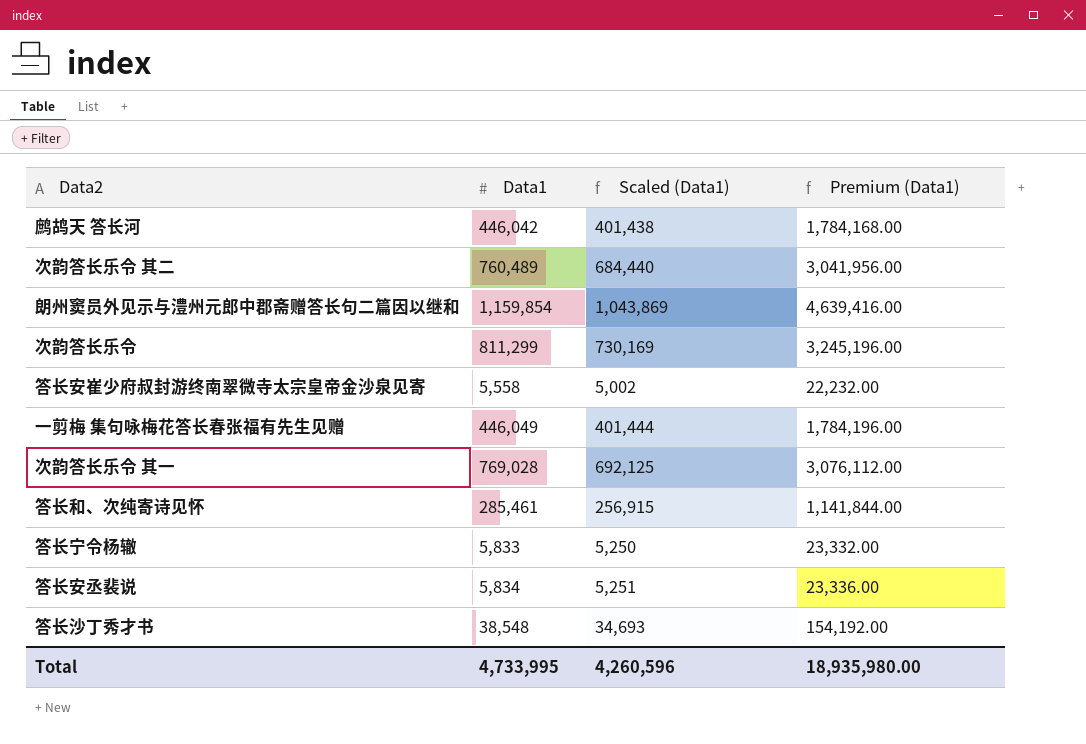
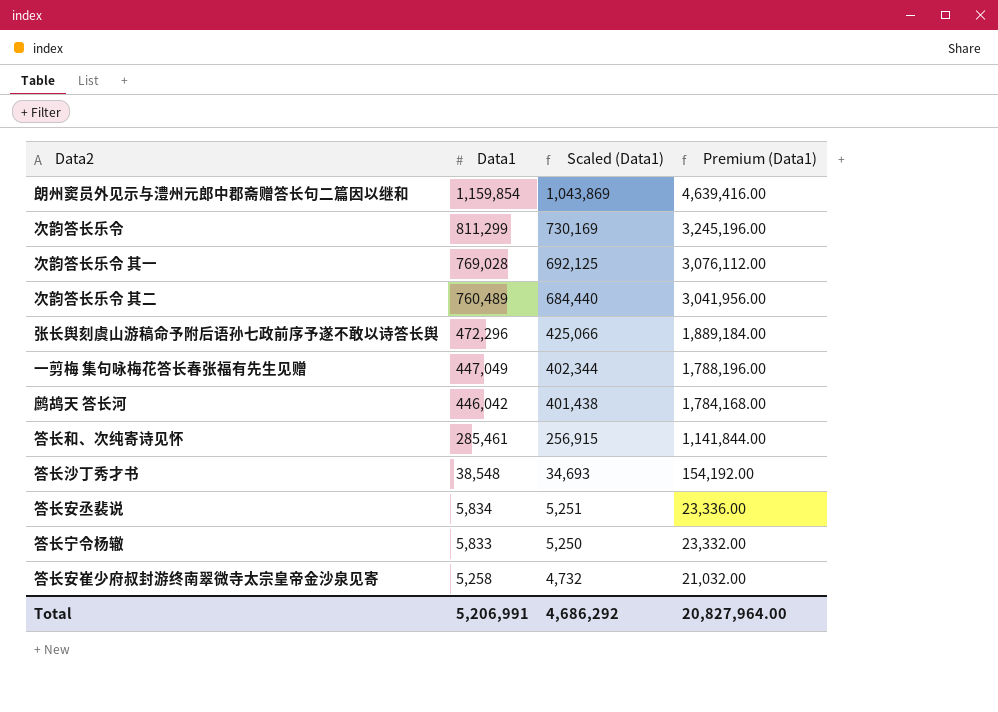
row order: none -> Data1 descending
row 张长舆刻虞山游稿命予附后语孙七政前序予遂不敢以诗答长舆: none -> 472,296 | 425,066 | 1,889,184.00
一剪梅 集句咏梅花答长春张福有先生见赠 | Data1: 446,049 -> 447,049
一剪梅 集句咏梅花答长春张福有先生见赠 | Scaled (Data1): 401,444 -> 402,344
一剪梅 集句咏梅花答长春张福有先生见赠 | Premium (Data1): 1,784,196.00 -> 1,788,196.00
答长安崔少府叔封游终南翠微寺太宗皇帝金沙泉见寄 | Data1: 5,558 -> 5,258
答长安崔少府叔封游终南翠微寺太宗皇帝金沙泉见寄 | Scaled (Data1): 5,002 -> 4,732
答长安崔少府叔封游终南翠微寺太宗皇帝金沙泉见寄 | Premium (Data1): 22,232.00 -> 21,032.00
Total | Data1: 4,733,995 -> 5,206,991
Total | Scaled (Data1): 4,260,596 -> 4,686,292
Total | Premium (Data1): 18,935,980.00 -> 20,827,964.00

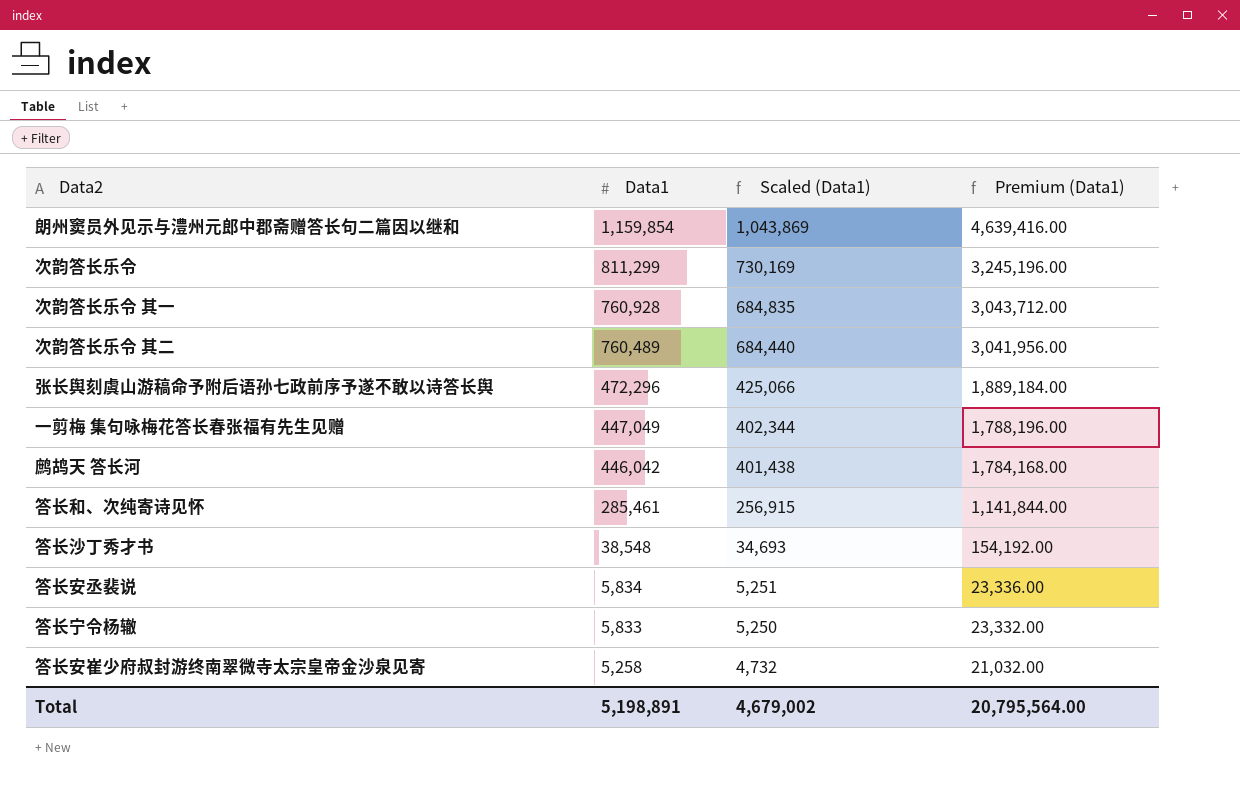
次韵答长乐令 其一 | Data1: 769,028 -> 760,928
次韵答长乐令 其一 | Scaled (Data1): 692,125 -> 684,835
次韵答长乐令 其一 | Premium (Data1): 3,076,112.00 -> 3,043,712.00
Total | Data1: 5,206,991 -> 5,198,891
Total | Scaled (Data1): 4,686,292 -> 4,679,002
Total | Premium (Data1): 20,827,964.00 -> 20,795,564.00

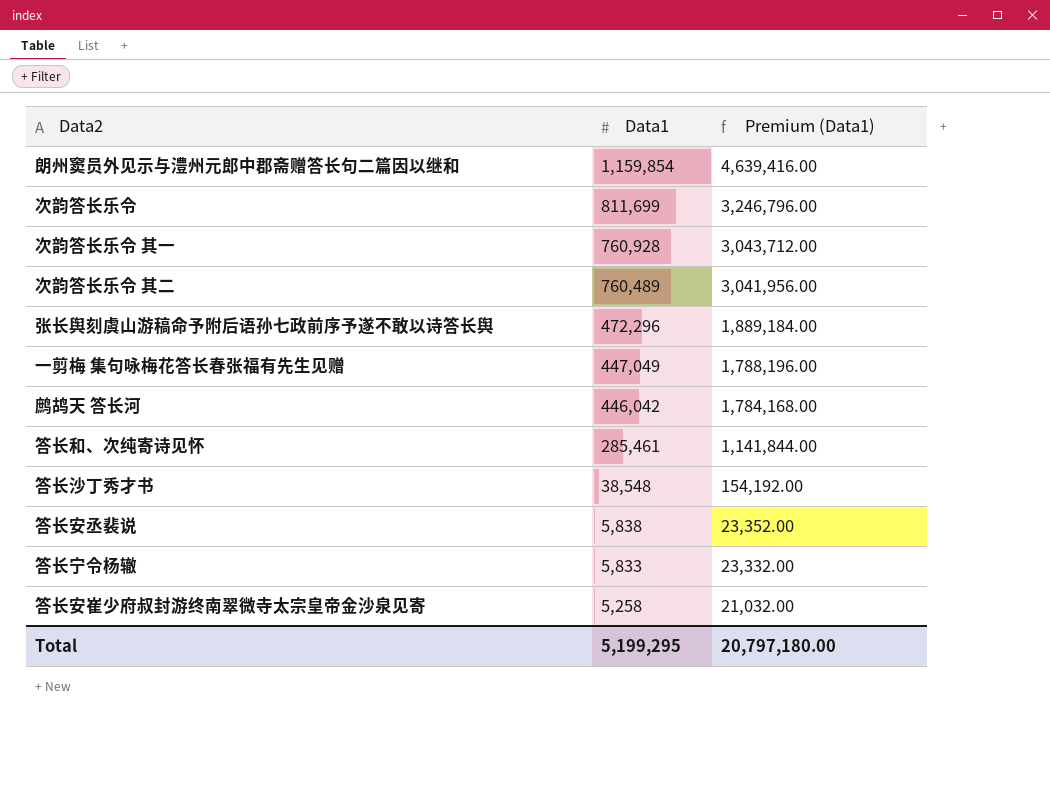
column Scaled (Data1) | formula: [Data1] * 0.9 -> none
次韵答长乐令 | Data1: 811,299 -> 811,699
次韵答长乐令 | Premium (Data1): 3,245,196.00 -> 3,246,796.00
答长安丞裴说 | Data1: 5,834 -> 5,838
答长安丞裴说 | Premium (Data1): 23,336.00 -> 23,352.00
Total | Data1: 5,198,891 -> 5,199,295
Total | Premium (Data1): 20,795,564.00 -> 20,797,180.00

